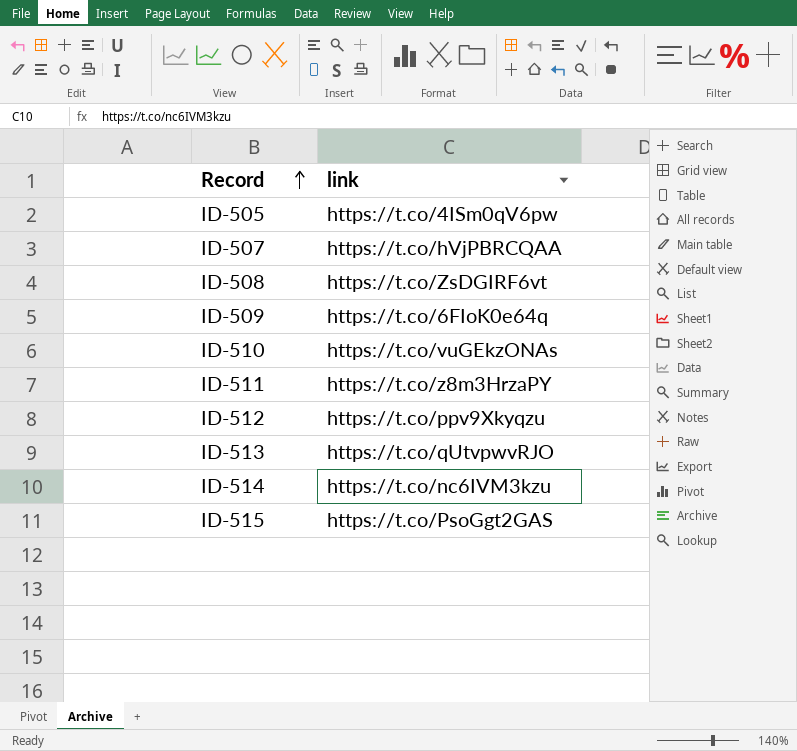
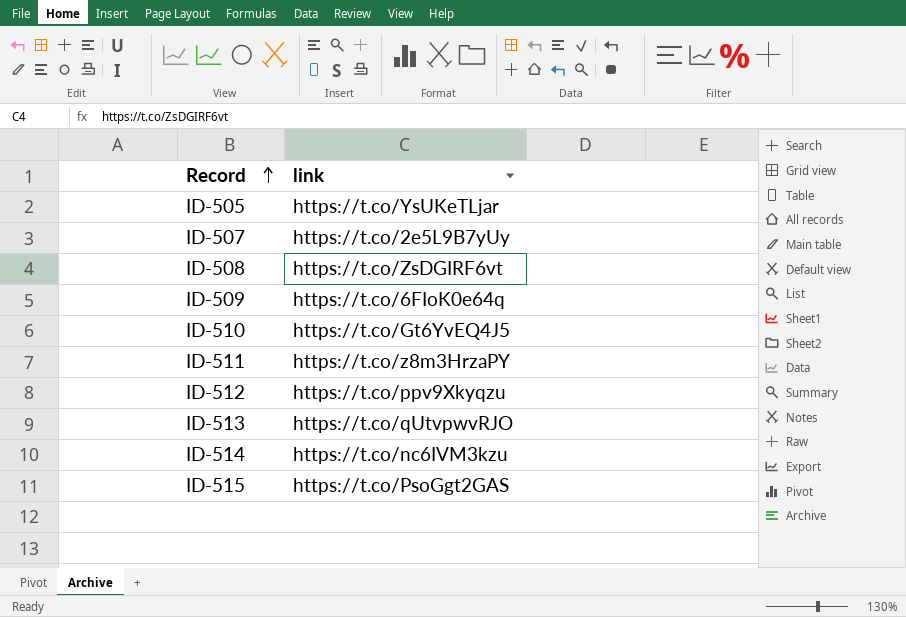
ID-505 | link: https://t.co/4ISm0qV6pw -> https://t.co/YsUKeTLjar
ID-507 | link: https://t.co/hVjPBRCQAA -> https://t.co/2e5L9B7yUy
ID-510 | link: https://t.co/vuGEkzONAs -> https://t.co/Gt6YvEQ4J5

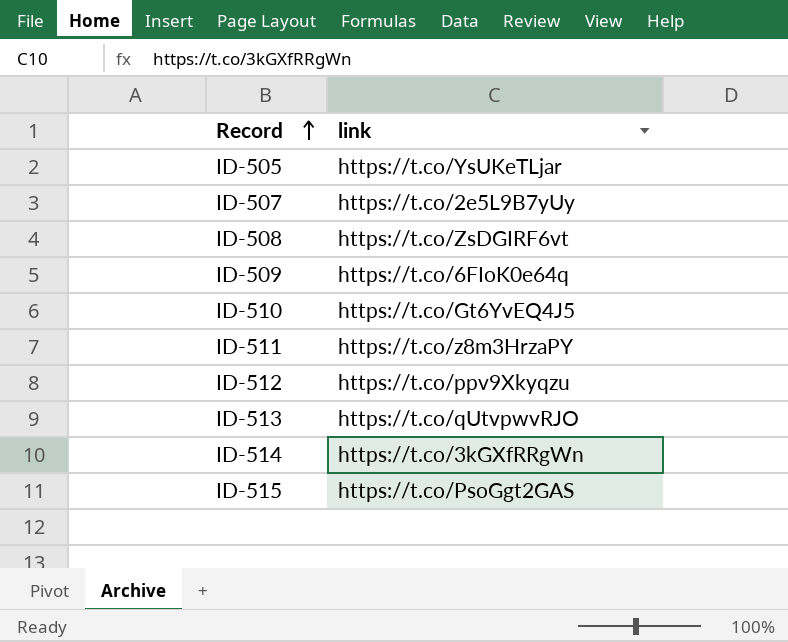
ID-514 | link: https://t.co/nc6IVM3kzu -> https://t.co/3kGXfRRgWn

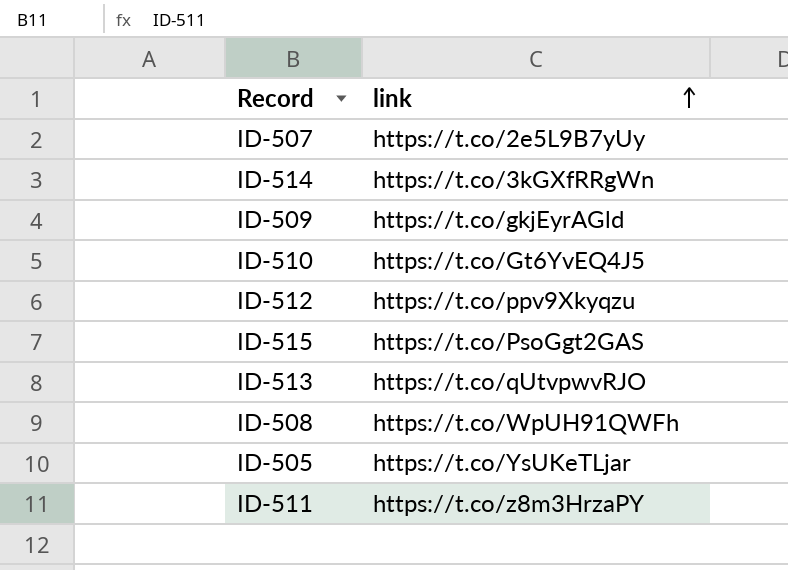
row order: Record ascending -> link ascending
ID-509 | link: https://t.co/6FIoK0e64q -> https://t.co/gkjEyrAGld
ID-508 | link: https://t.co/ZsDGIRF6vt -> https://t.co/WpUH91QWFh

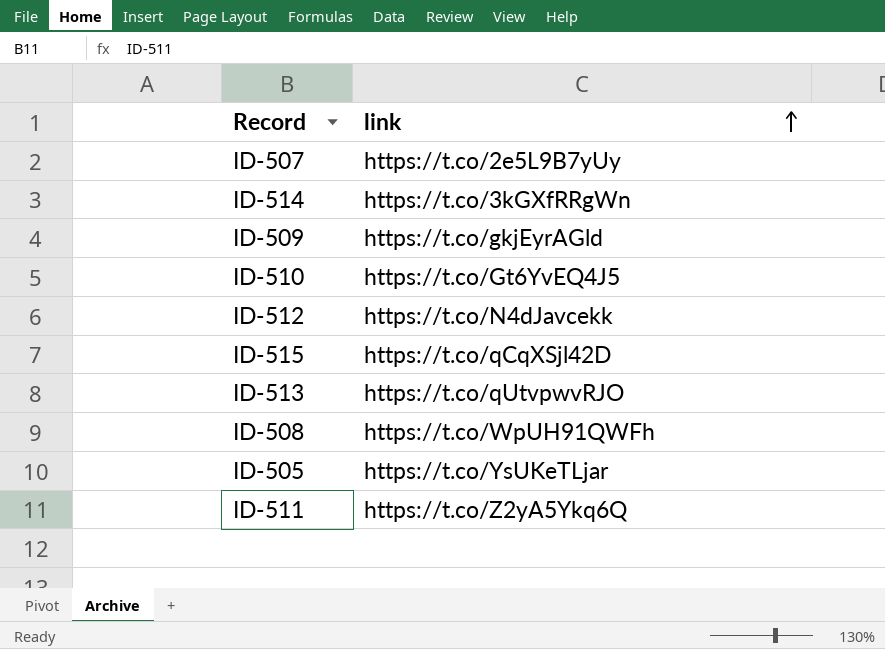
ID-512 | link: https://t.co/ppv9Xkyqzu -> https://t.co/N4dJavcekk
ID-515 | link: https://t.co/PsoGgt2GAS -> https://t.co/qCqXSjl42D
ID-511 | link: https://t.co/z8m3HrzaPY -> https://t.co/Z2yA5Ykq6Q

